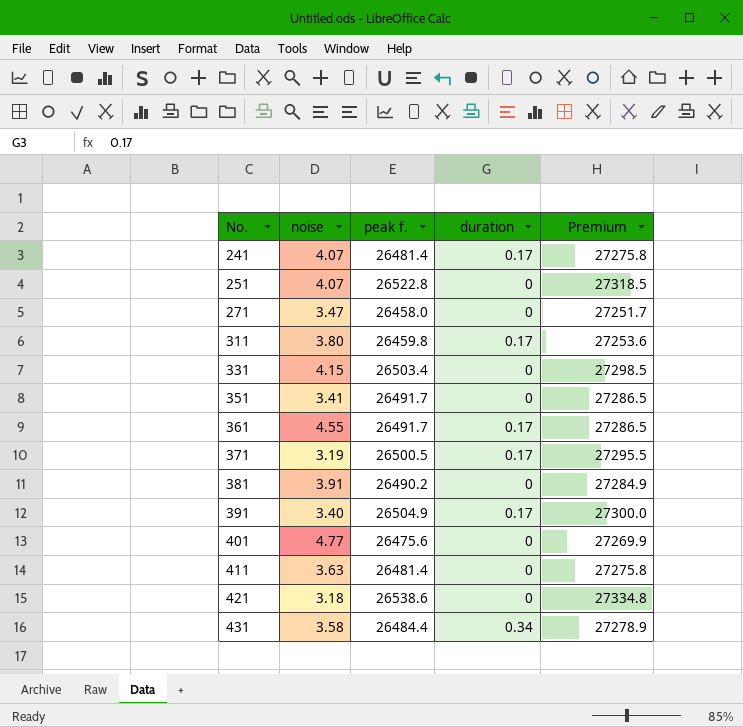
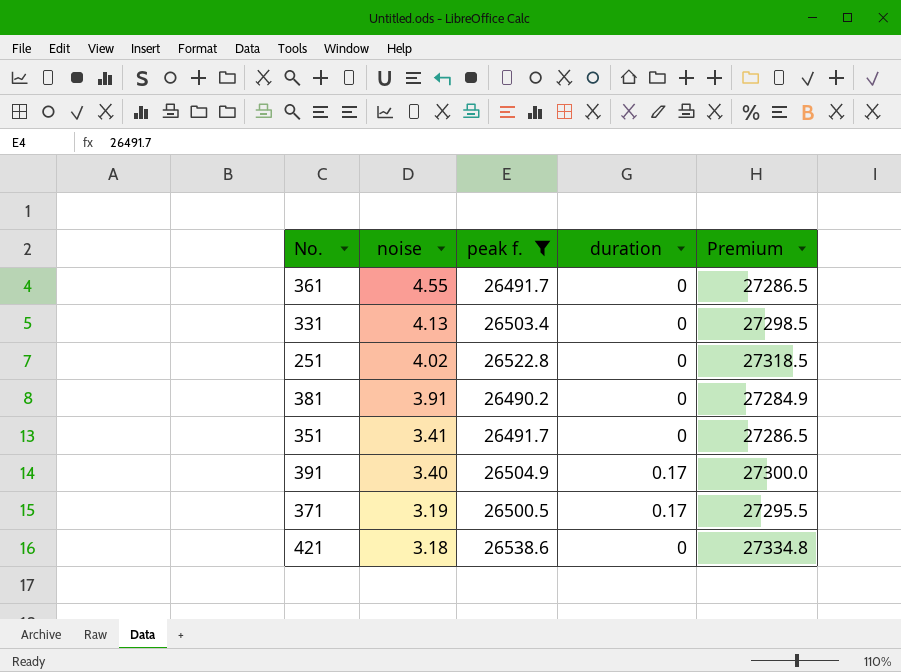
filter: none -> peak f. >= 26490.2
row order: No. ascending -> noise descending
361 | duration: 0.17 -> 0
331 | noise: 4.15 -> 4.13
251 | noise: 4.07 -> 4.02

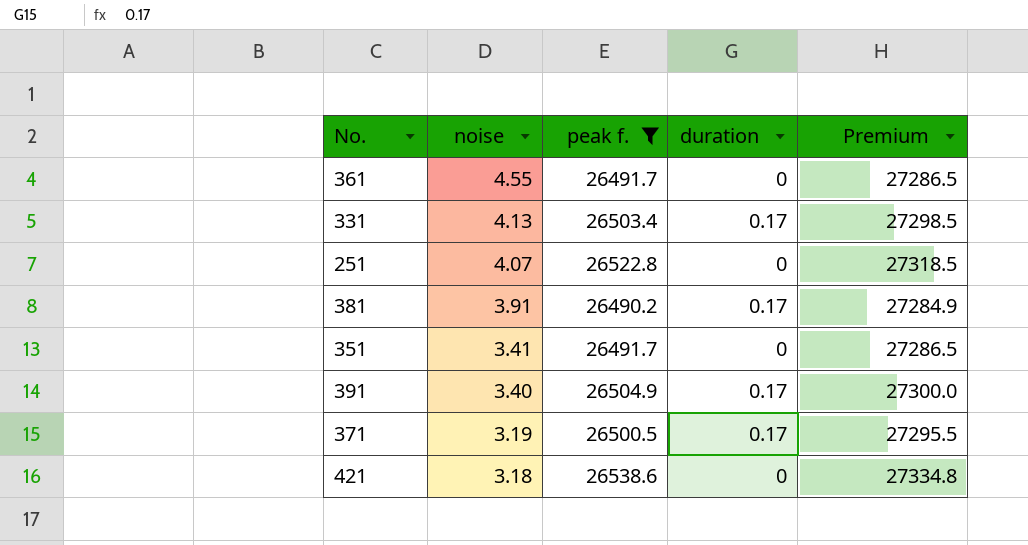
331 | duration: 0 -> 0.17
251 | noise: 4.02 -> 4.07
381 | duration: 0 -> 0.17

